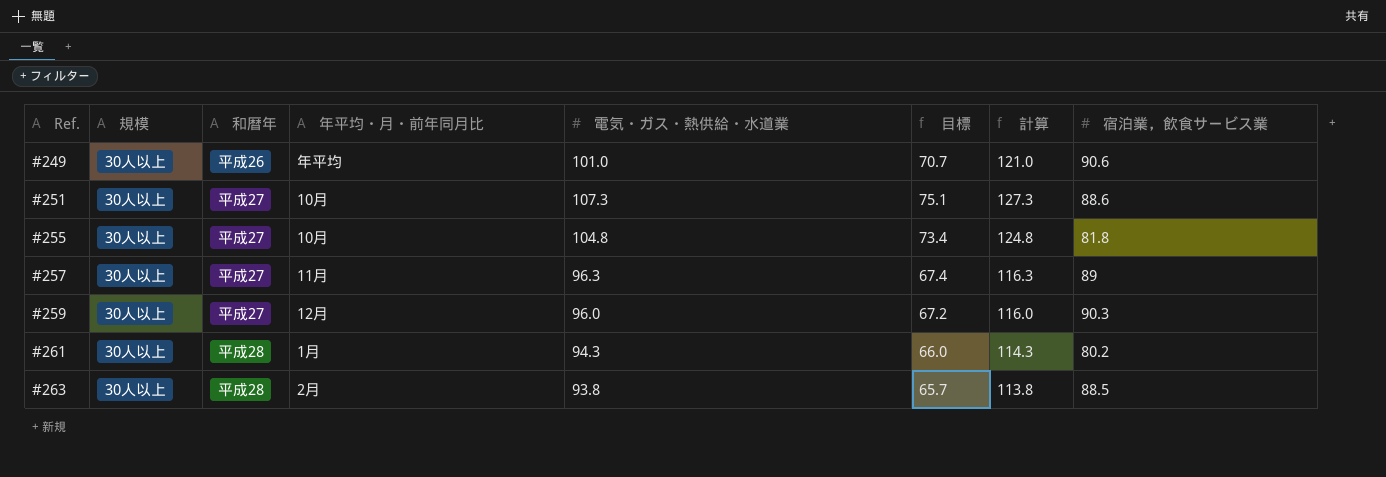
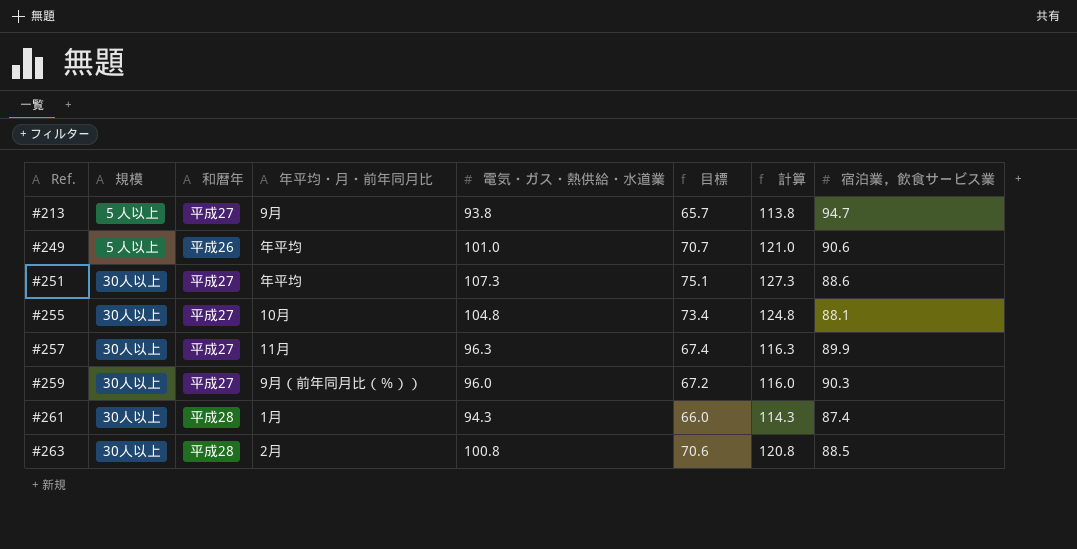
row #213: none -> ５人以上 | 平成27 | 9月 | 93.8 | 65.7 | 113.8 | 94.7
#249 | 規模: 30人以上 -> ５人以上
#251 | 年平均・月・前年同月比: 10月 -> 年平均
#255 | 宿泊業，飲食サービス業: 81.8 -> 88.1
#257 | 宿泊業，飲食サービス業: 89 -> 89.9
#259 | 年平均・月・前年同月比: 12月 -> 9月（前年同月比（％））
#261 | 宿泊業，飲食サービス業: 80.2 -> 87.4
#263 | 電気・ガス・熱供給・水道業: 93.8 -> 100.8
#263 | 目標: 65.7 -> 70.6
#263 | 計算: 113.8 -> 120.8

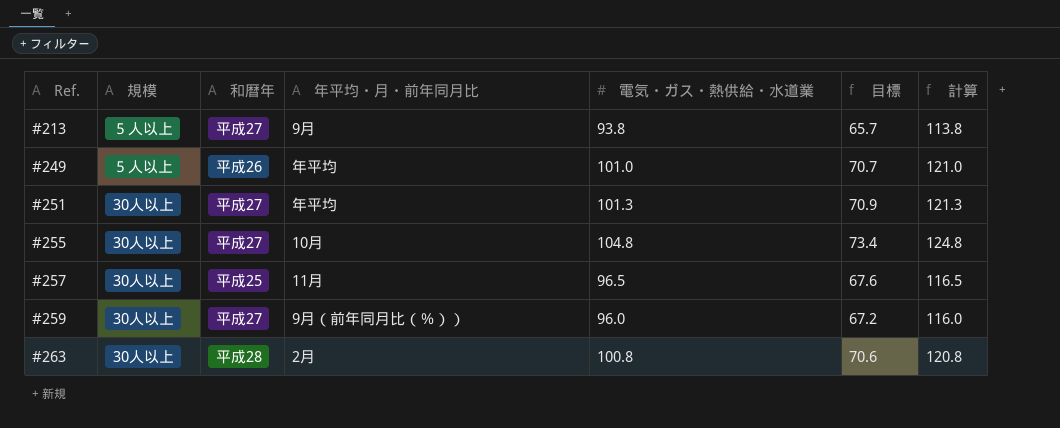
column 宿泊業，飲食サービス業 | position: 8 -> none
row #261: 30人以上 | 平成28 | 1月 | 94.3 | 66.0 | 114.3 | 87.4 -> none
#251 | 電気・ガス・熱供給・水道業: 107.3 -> 101.3
#251 | 目標: 75.1 -> 70.9
#251 | 計算: 127.3 -> 121.3
#257 | 和暦年: 平成27 -> 平成25
#257 | 電気・ガス・熱供給・水道業: 96.3 -> 96.5
#257 | 目標: 67.4 -> 67.6
#257 | 計算: 116.3 -> 116.5

